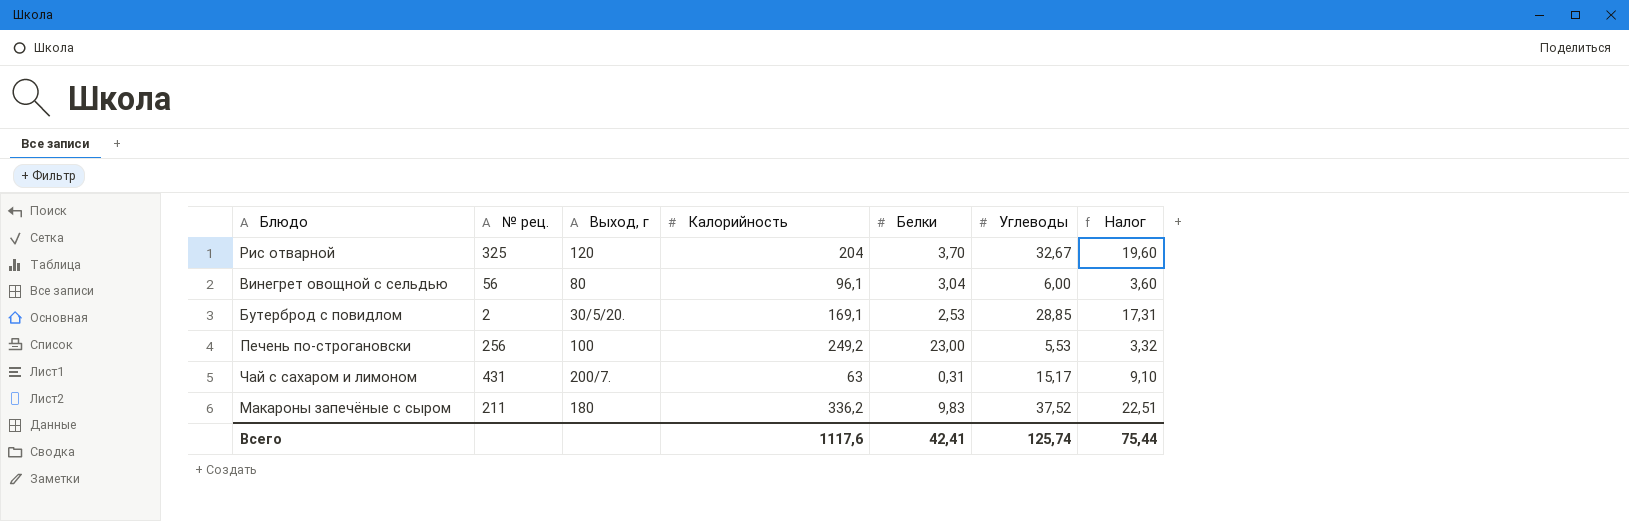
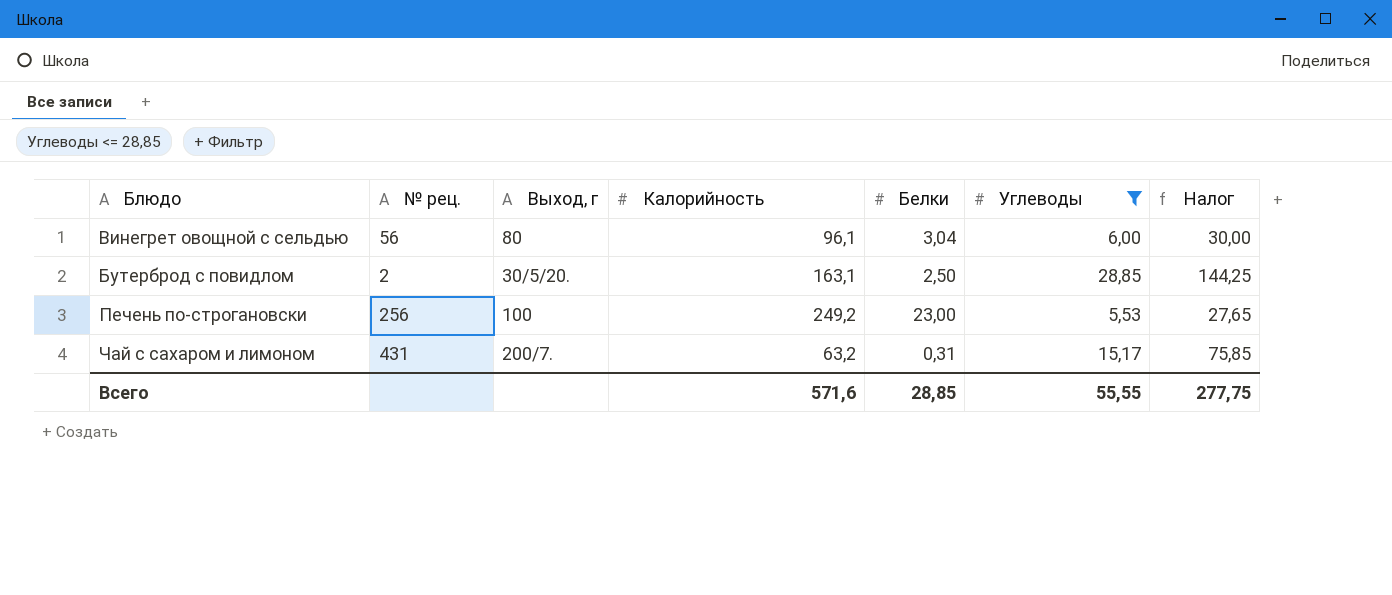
filter: none -> Углеводы <= 28,85
column Налог | formula: [Углеводы] * 0,6 -> [Углеводы] * 5
Бутерброд с повидлом | Калорийность: 169,1 -> 163,1
Бутерброд с повидлом | Белки: 2,53 -> 2,50
Чай с сахаром и лимоном | Калорийность: 63 -> 63,2
Всего | Калорийность: 1117,6 -> 571,6
Всего | Белки: 42,41 -> 28,85
Всего | Углеводы: 125,74 -> 55,55
Всего | Налог: 75,44 -> 277,75

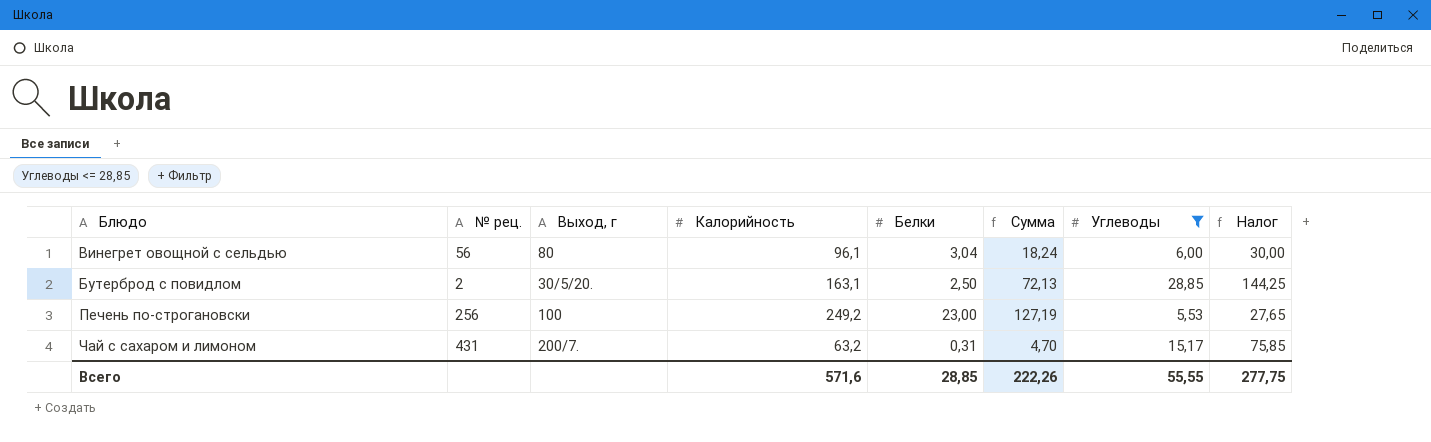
column Сумма | formula: none -> [Белки] * [Углеводы]

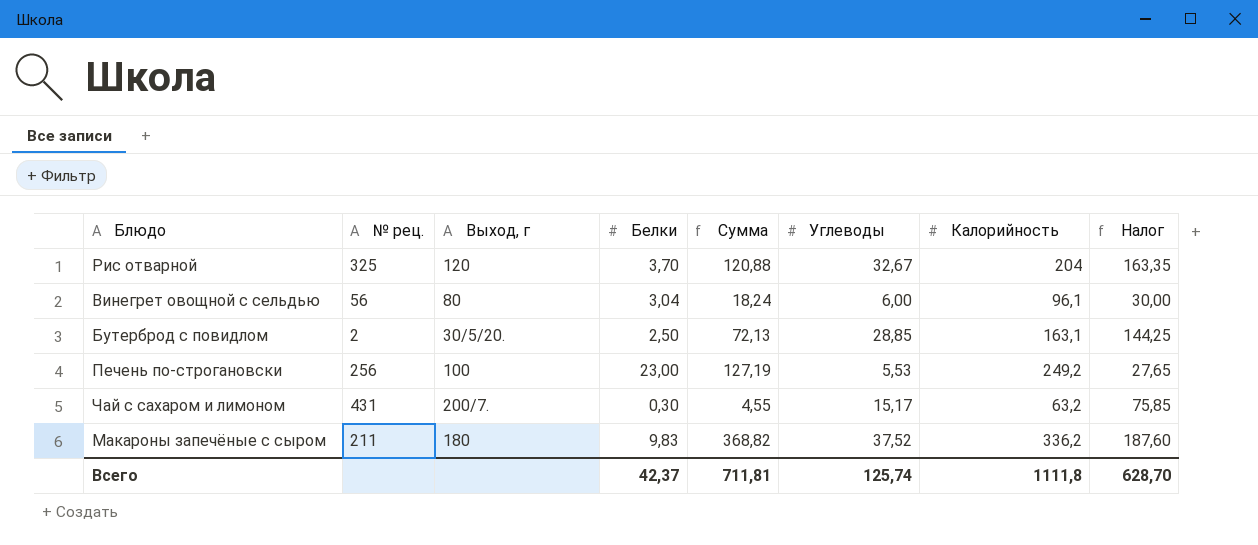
filter: Углеводы <= 28,85 -> none
column Калорийность | position: 4 -> 7
Чай с сахаром и лимоном | Белки: 0,31 -> 0,30
Чай с сахаром и лимоном | Сумма: 4,70 -> 4,55
Всего | Белки: 28,85 -> 42,37
Всего | Сумма: 222,26 -> 711,81
Всего | Углеводы: 55,55 -> 125,74
Всего | Калорийность: 571,6 -> 1111,8
Всего | Налог: 277,75 -> 628,70

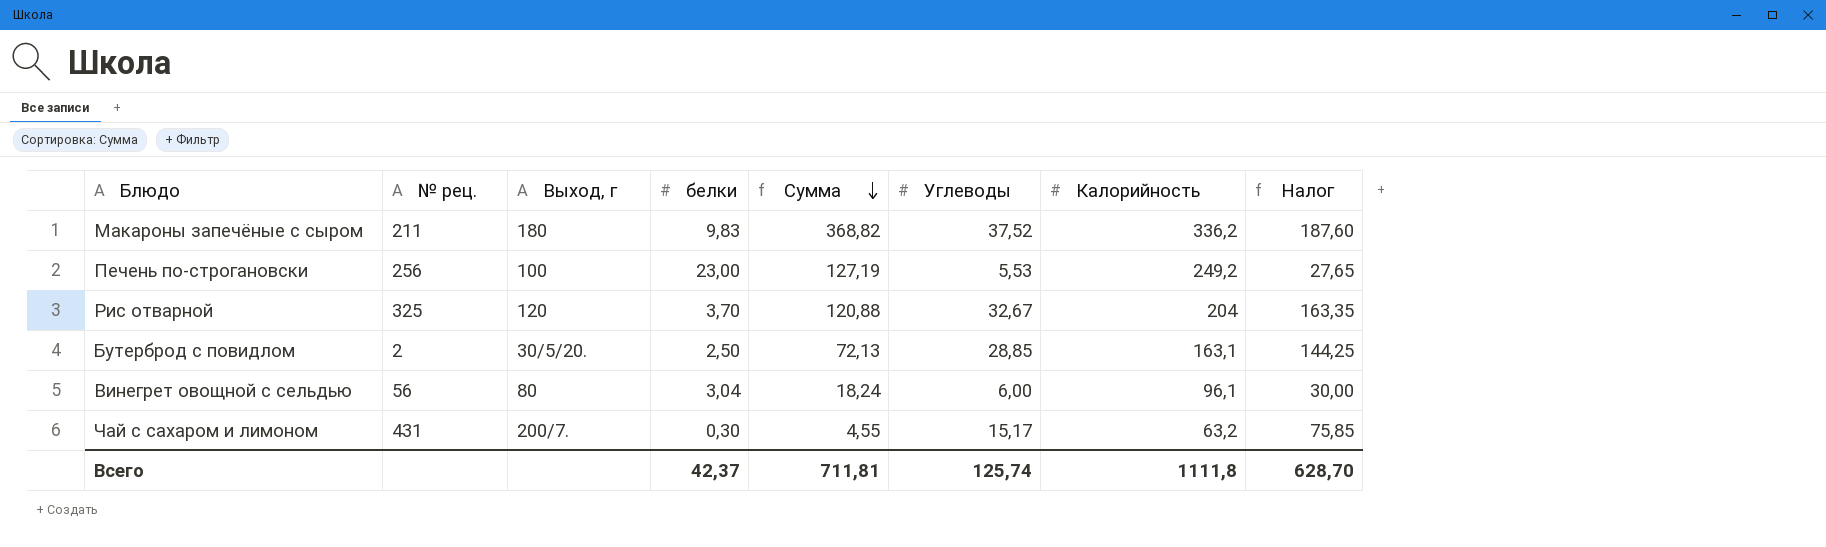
row order: none -> Сумма descending
column name: Белки -> белки

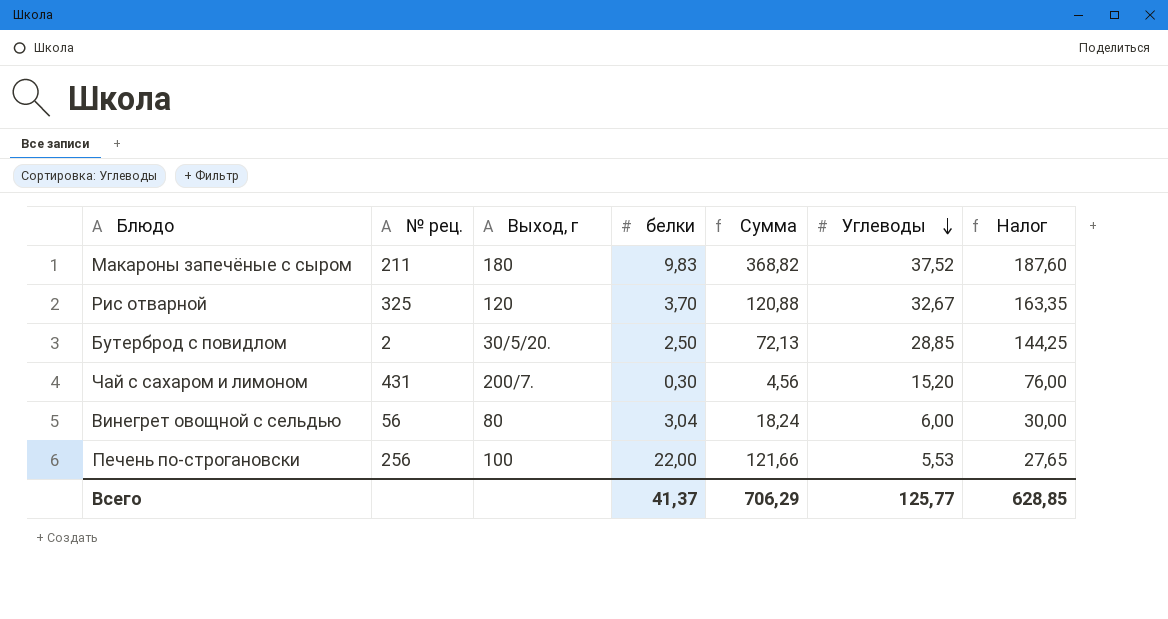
row order: Сумма descending -> Углеводы descending
column Калорийность | position: 7 -> none
Чай с сахаром и лимоном | Сумма: 4,55 -> 4,56
Чай с сахаром и лимоном | Углеводы: 15,17 -> 15,20
Чай с сахаром и лимоном | Налог: 75,85 -> 76,00
Печень по-строгановски | белки: 23,00 -> 22,00
Печень по-строгановски | Сумма: 127,19 -> 121,66
Всего | белки: 42,37 -> 41,37
Всего | Сумма: 711,81 -> 706,29
Всего | Углеводы: 125,74 -> 125,77
Всего | Налог: 628,70 -> 628,85

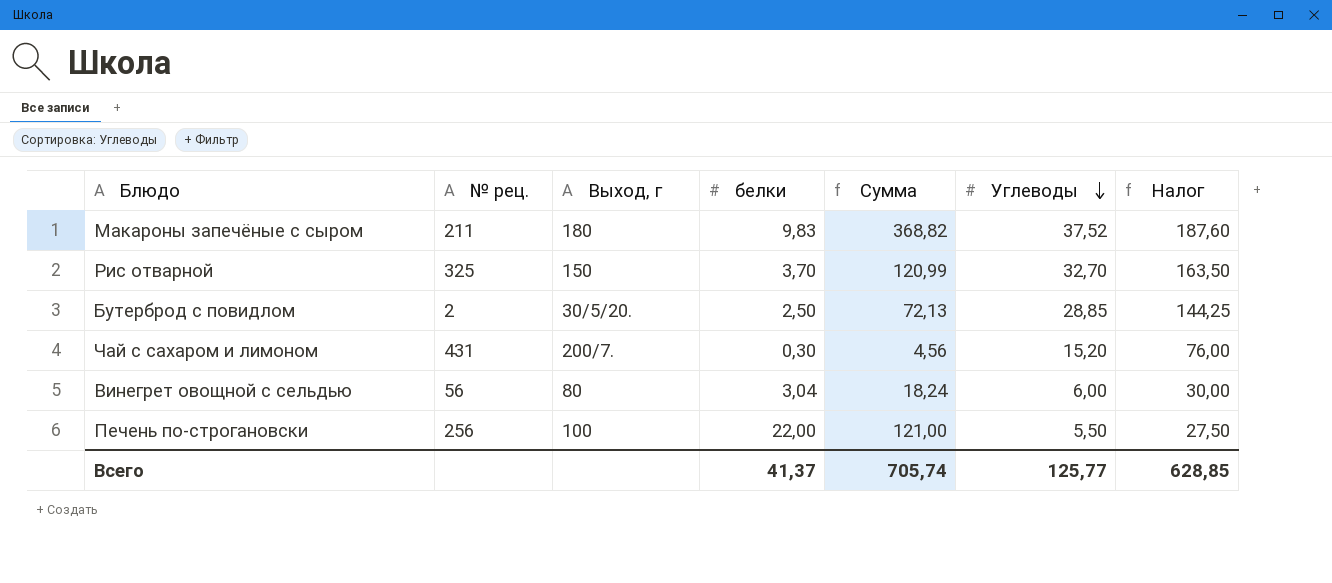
Рис отварной | Выход, г: 120 -> 150
Рис отварной | Сумма: 120,88 -> 120,99
Рис отварной | Углеводы: 32,67 -> 32,70
Рис отварной | Налог: 163,35 -> 163,50
Печень по-строгановски | Сумма: 121,66 -> 121,00
Печень по-строгановски | Углеводы: 5,53 -> 5,50
Печень по-строгановски | Налог: 27,65 -> 27,50
Всего | Сумма: 706,29 -> 705,74

